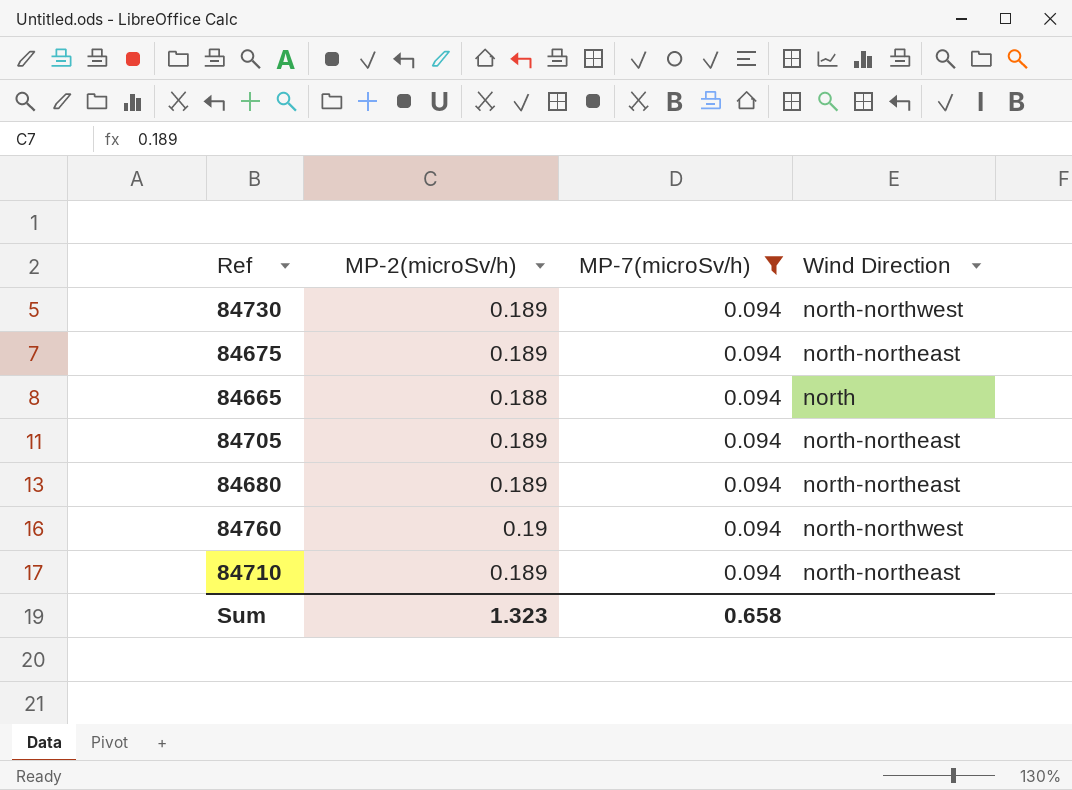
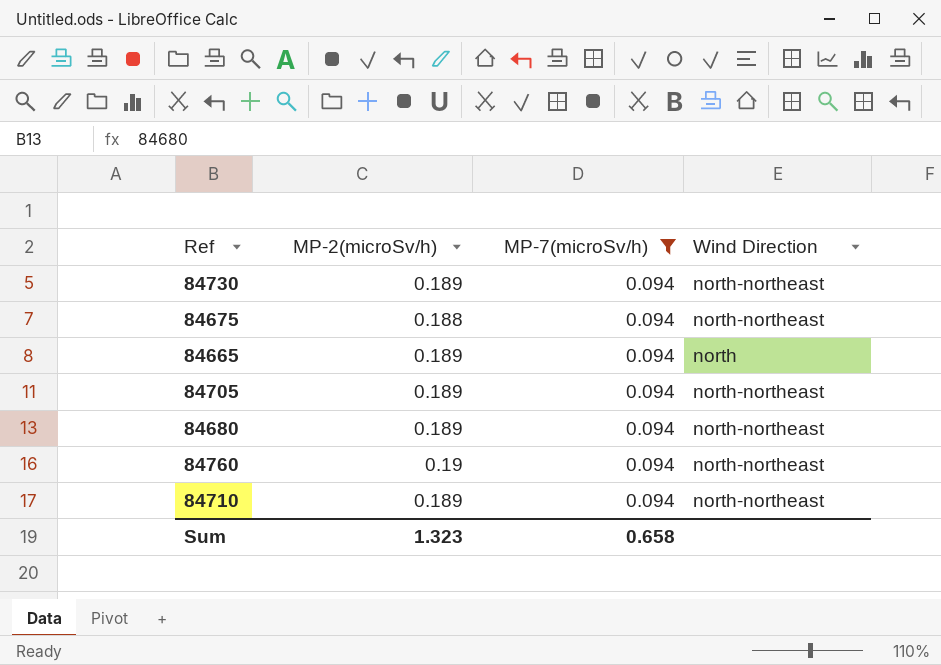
84730 | Wind Direction: north-northwest -> north-northeast
84675 | MP-2(microSv/h): 0.189 -> 0.188
84665 | MP-2(microSv/h): 0.188 -> 0.189
84760 | Wind Direction: north-northwest -> north-northeast

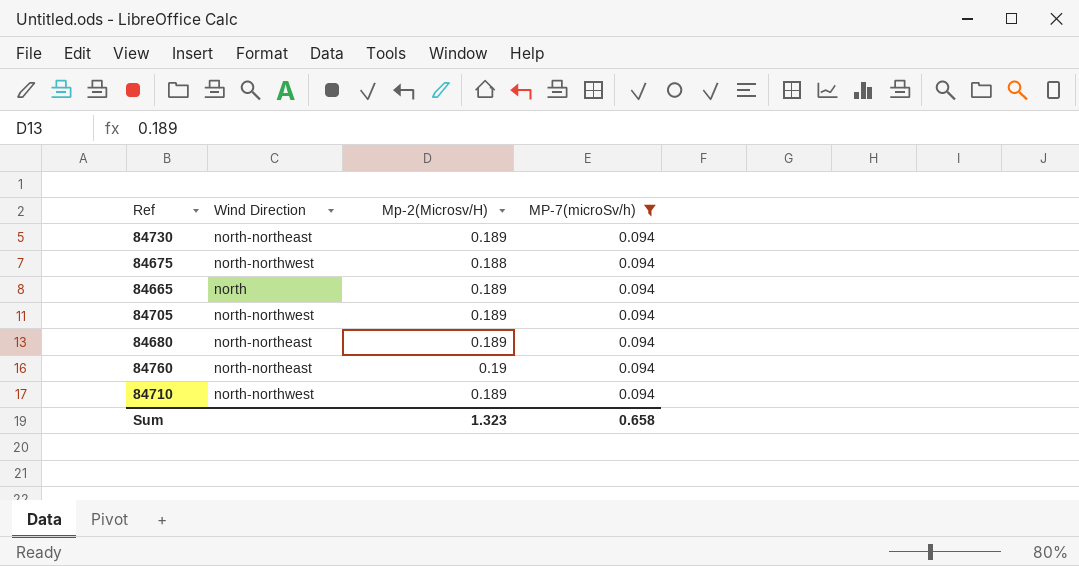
column Wind Direction | position: 4 -> 2
column name: MP-2(microSv/h) -> Mp-2(Microsv/H)
84675 | Wind Direction: north-northeast -> north-northwest
84705 | Wind Direction: north-northeast -> north-northwest
84710 | Wind Direction: north-northeast -> north-northwest

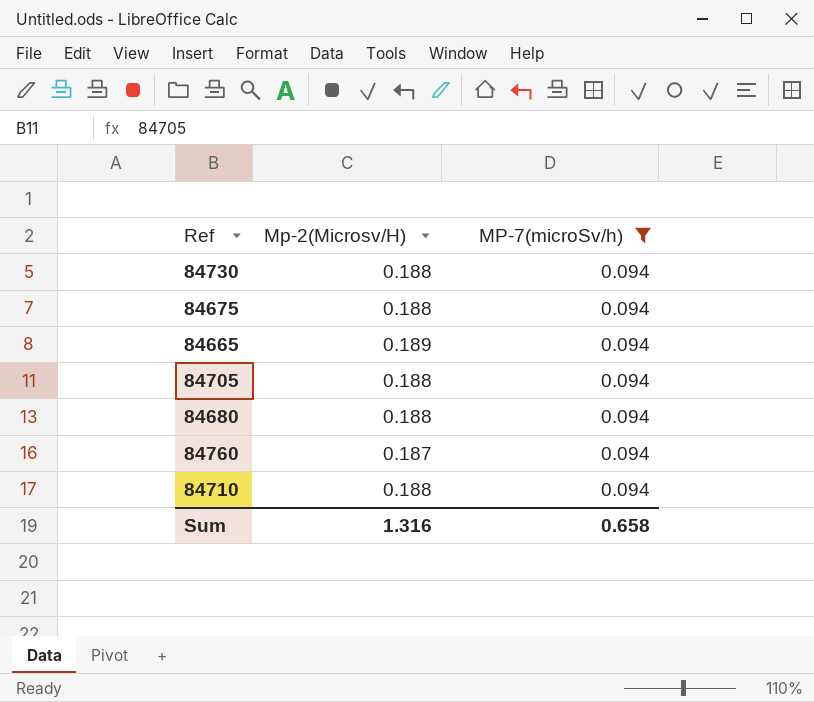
column Wind Direction | position: 2 -> none
84730 | Mp-2(Microsv/H): 0.189 -> 0.188
84705 | Mp-2(Microsv/H): 0.189 -> 0.188
84680 | Mp-2(Microsv/H): 0.189 -> 0.188
84760 | Mp-2(Microsv/H): 0.19 -> 0.187
84710 | Mp-2(Microsv/H): 0.189 -> 0.188
Sum | Mp-2(Microsv/H): 1.323 -> 1.316

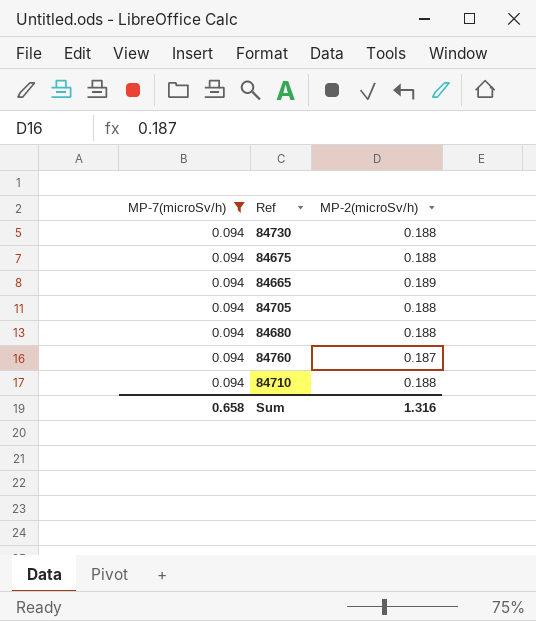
column MP-7(microSv/h) | position: 3 -> 1
column name: Mp-2(Microsv/H) -> MP-2(microSv/h)

